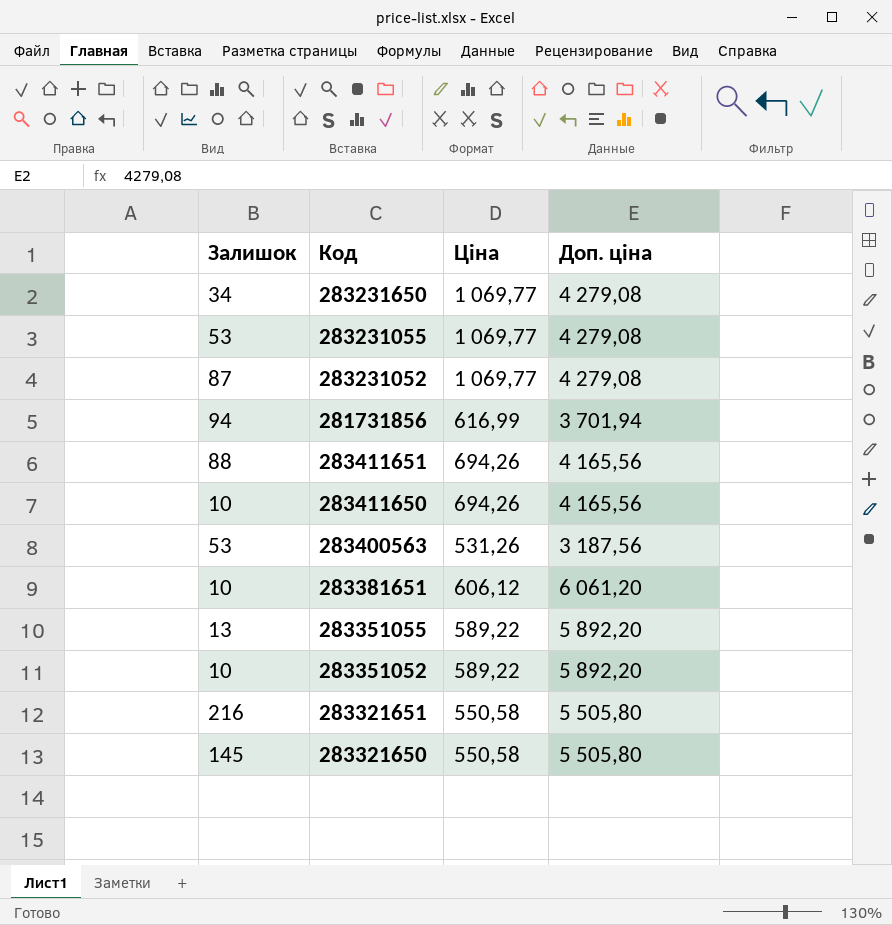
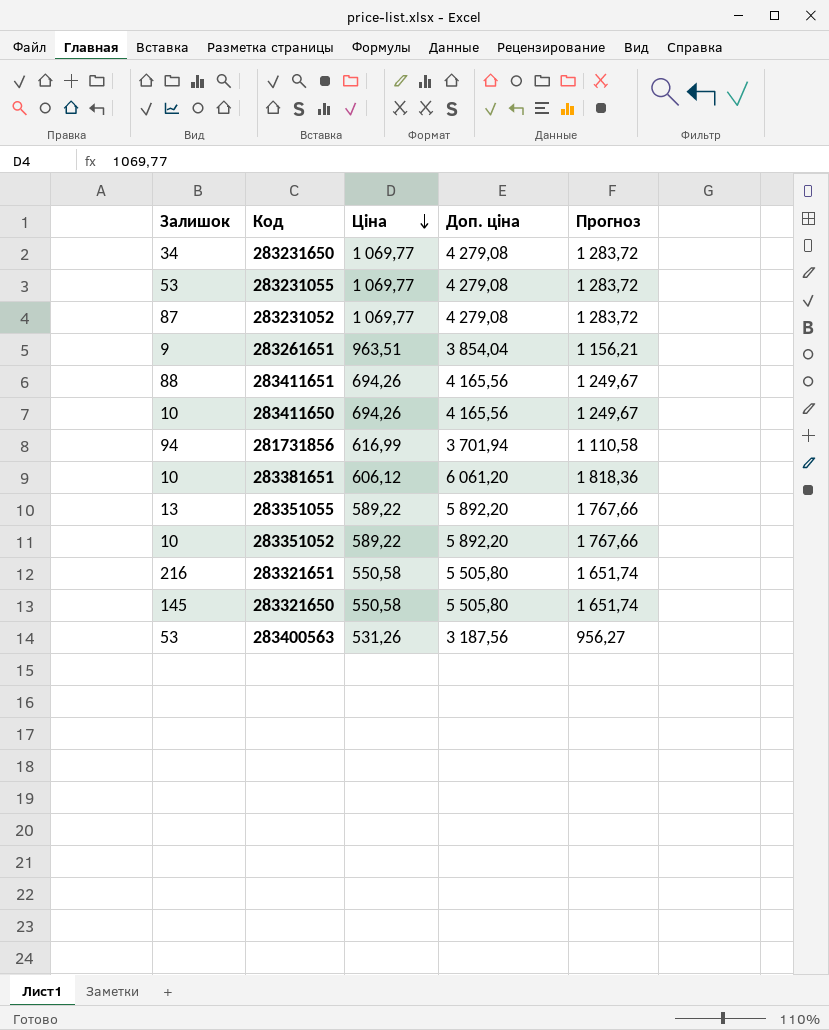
row order: none -> Ціна descending
column Прогноз | formula: none -> [Доп. ціна] * 0,3
row 283261651: none -> 9 | 963,51 | 3 854,04 | 1 156,21

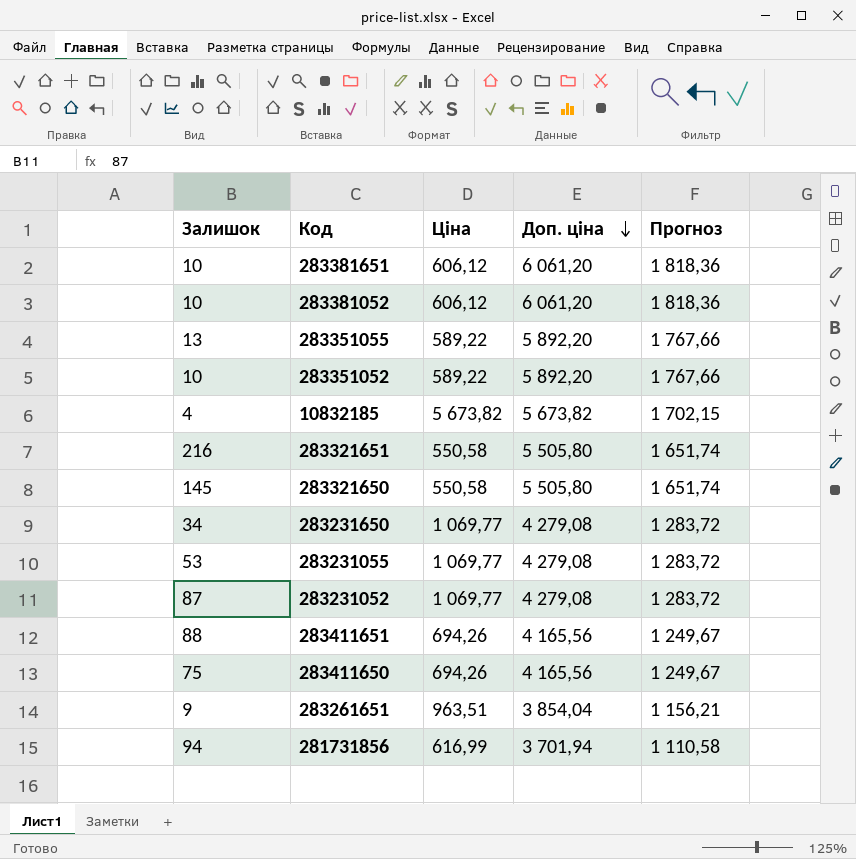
row order: Ціна descending -> Доп. ціна descending
row 283400563: 53 | 531,26 | 3 187,56 | 956,27 -> none
row 283381052: none -> 10 | 606,12 | 6 061,20 | 1 818,36
row 10832185: none -> 4 | 5 673,82 | 5 673,82 | 1 702,15
283411650 | Залишок: 10 -> 75

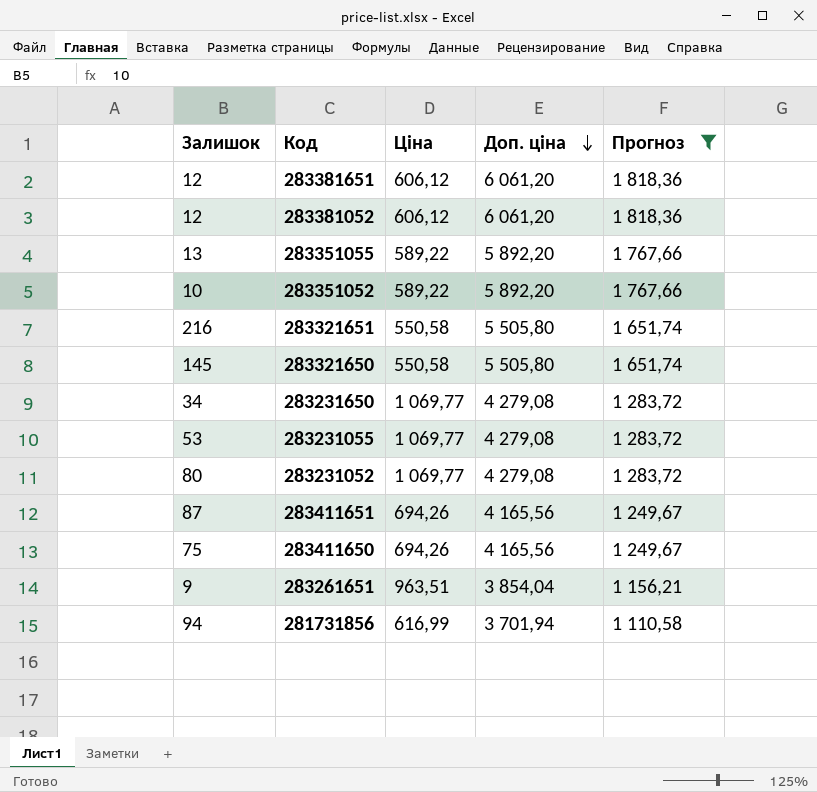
filter: none -> Прогноз != 1 702,15
283381651 | Залишок: 10 -> 12
283381052 | Залишок: 10 -> 12
283231052 | Залишок: 87 -> 80
283411651 | Залишок: 88 -> 87

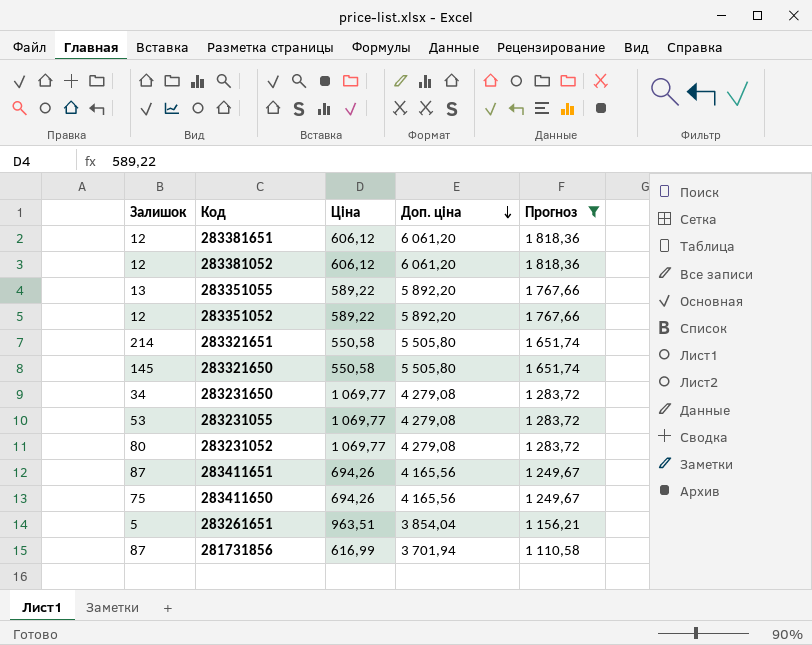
283351052 | Залишок: 10 -> 12
283321651 | Залишок: 216 -> 214
283261651 | Залишок: 9 -> 5
281731856 | Залишок: 94 -> 87

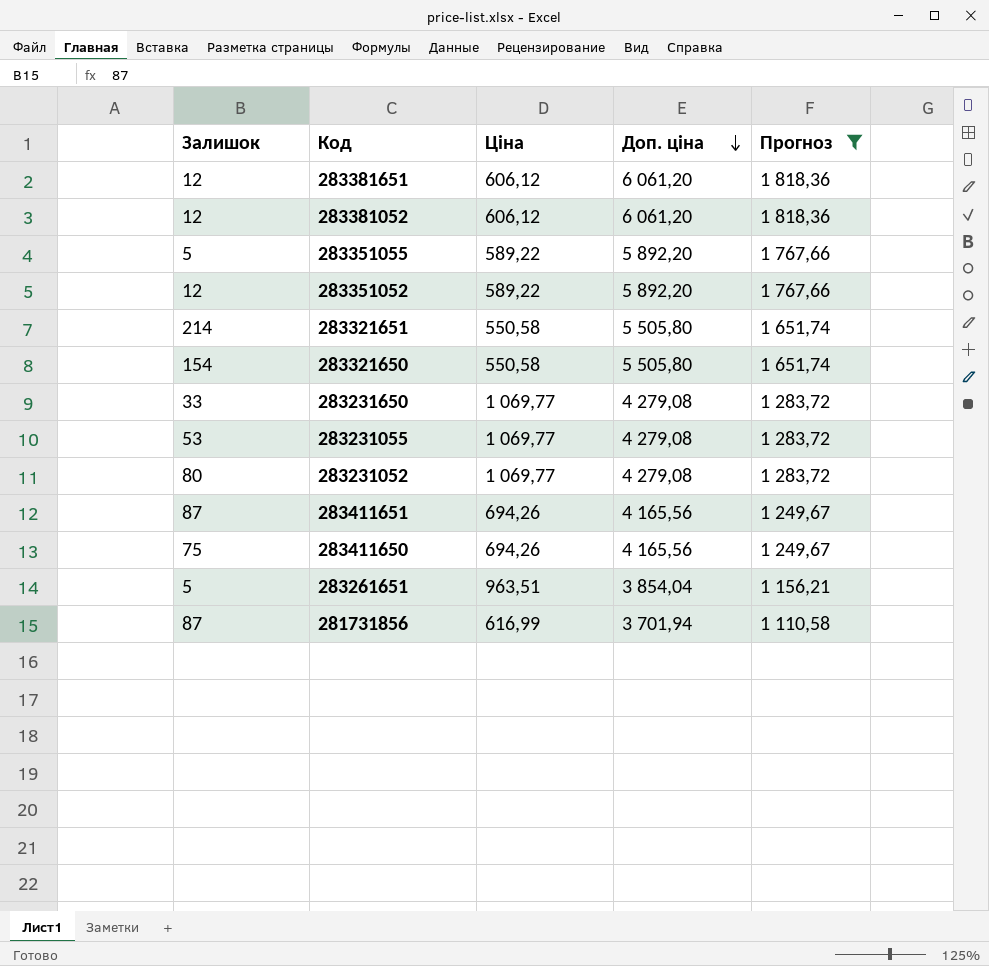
283351055 | Залишок: 13 -> 5
283321650 | Залишок: 145 -> 154
283231650 | Залишок: 34 -> 33

